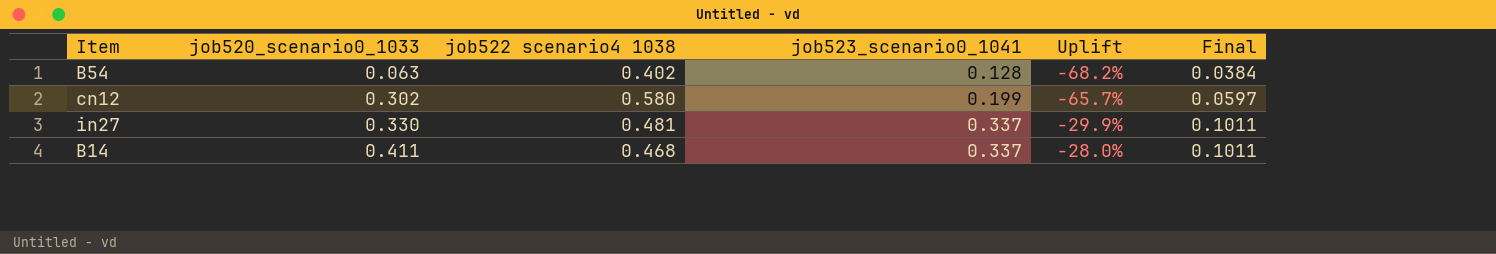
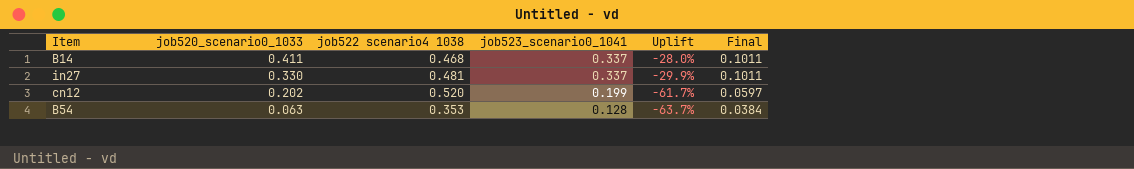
row order: job520_scenario0_1033 ascending -> job520_scenario0_1033 descending
cn12 | job520_scenario0_1033: 0.302 -> 0.202
cn12 | job522 scenario4 1038: 0.580 -> 0.520
cn12 | Uplift: -65.7% -> -61.7%
B54 | job522 scenario4 1038: 0.402 -> 0.353
B54 | Uplift: -68.2% -> -63.7%

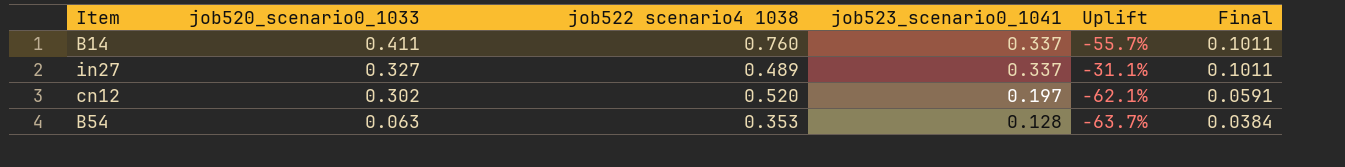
B14 | job522 scenario4 1038: 0.468 -> 0.760
B14 | Uplift: -28.0% -> -55.7%
in27 | job520_scenario0_1033: 0.330 -> 0.327
in27 | job522 scenario4 1038: 0.481 -> 0.489
in27 | Uplift: -29.9% -> -31.1%
cn12 | job520_scenario0_1033: 0.202 -> 0.302
cn12 | job523_scenario0_1041: 0.199 -> 0.197
cn12 | Uplift: -61.7% -> -62.1%
cn12 | Final: 0.0597 -> 0.0591

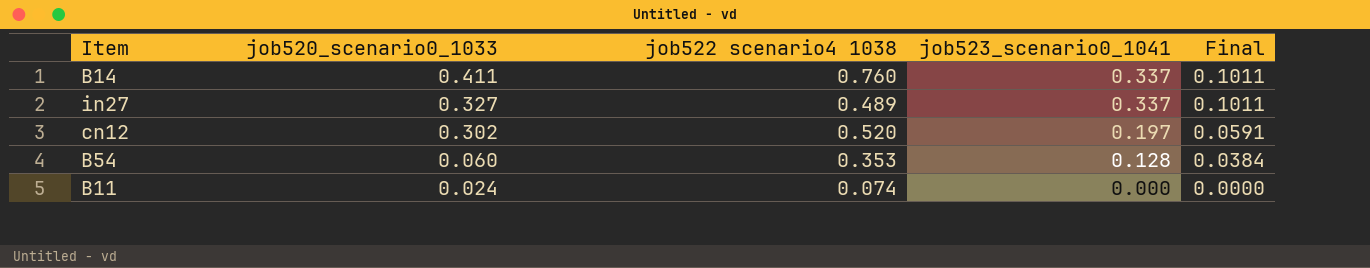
column Uplift | formula: ([job523_scenario0_1041] - [job522 scenario4 1038]) / [job522 scenario4 1038] -> none
B54 | job520_scenario0_1033: 0.063 -> 0.060
row B11: none -> 0.024 | 0.074 | 0.000 | 0.0000

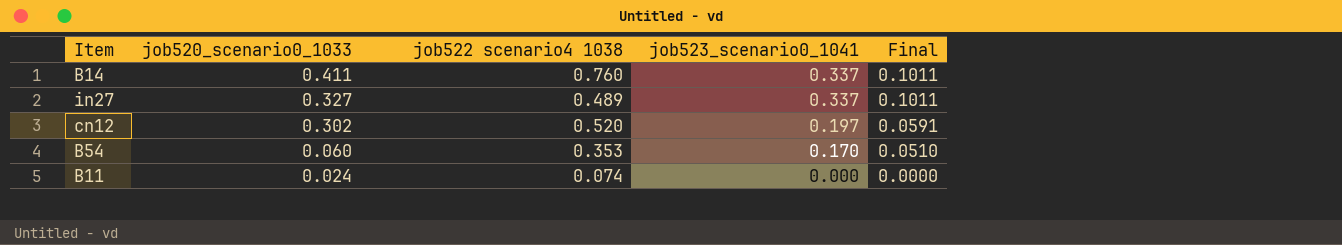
B54 | job523_scenario0_1041: 0.128 -> 0.170
B54 | Final: 0.0384 -> 0.0510

